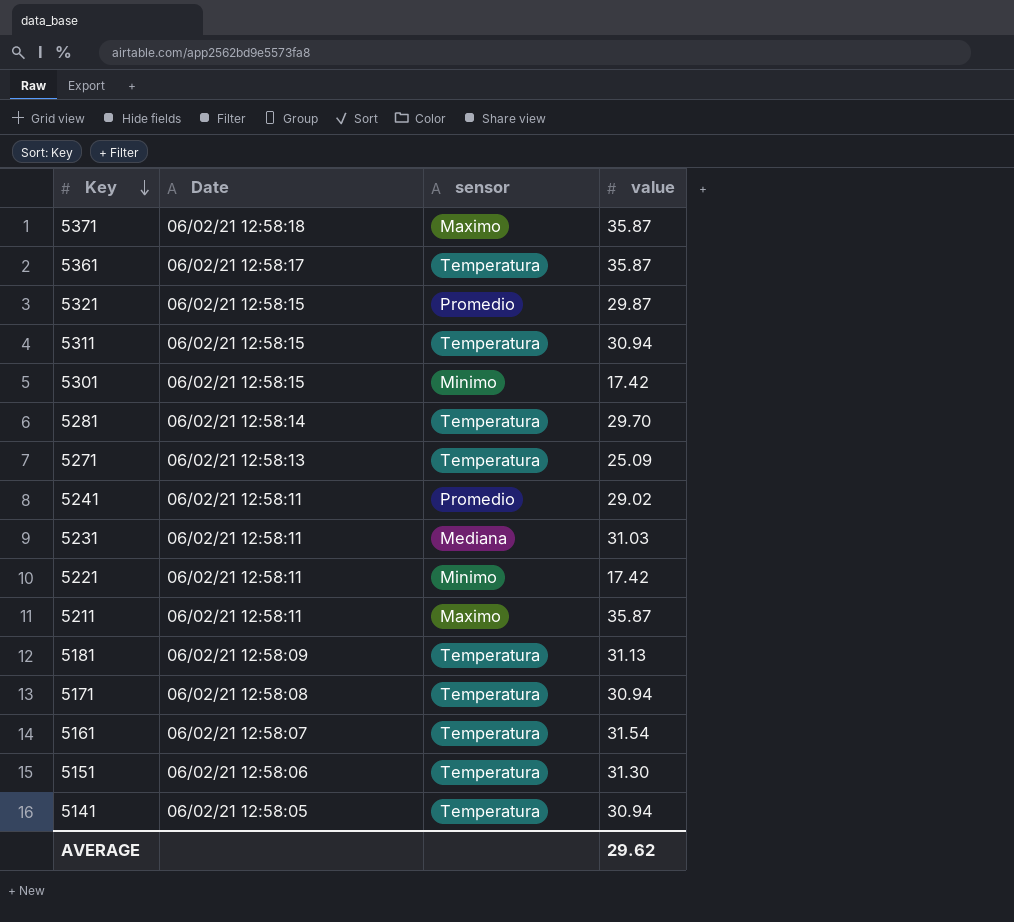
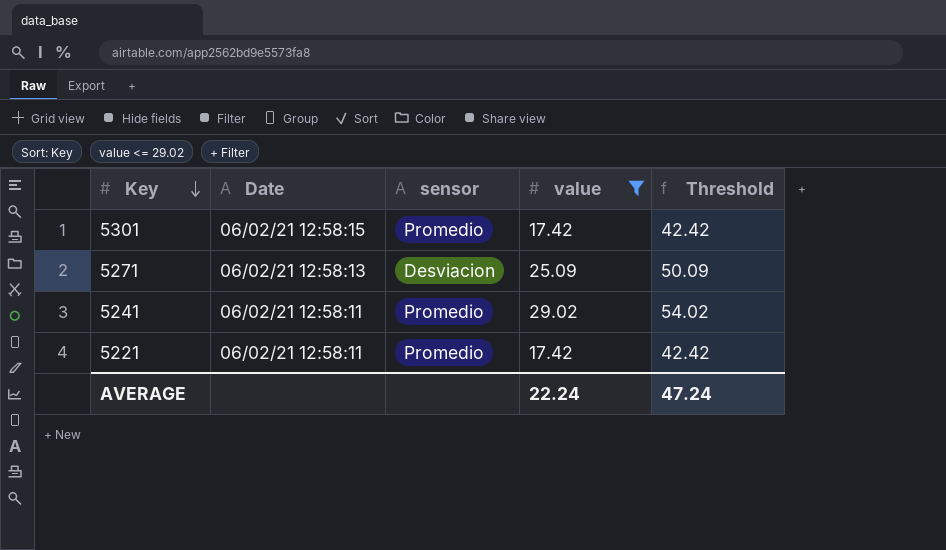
filter: none -> value <= 29.02
column Threshold | formula: none -> [value] + 25
5301 | sensor: Minimo -> Promedio
5271 | sensor: Temperatura -> Desviacion
5221 | sensor: Minimo -> Promedio
AVERAGE | value: 29.62 -> 22.24

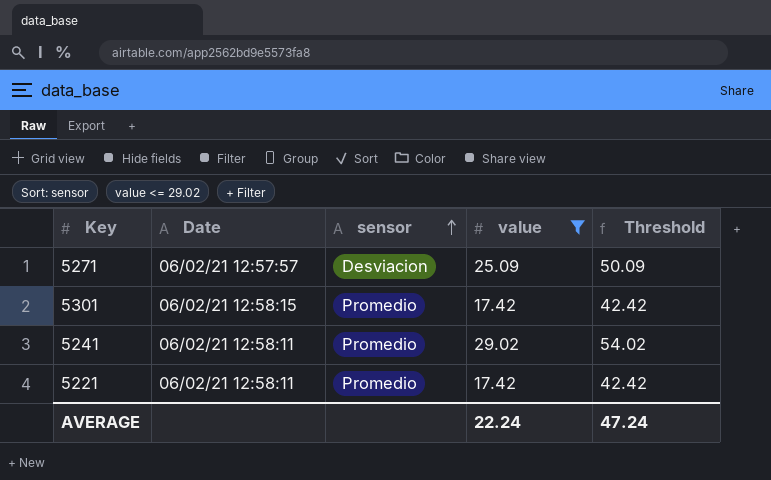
row order: Key descending -> sensor ascending
5271 | Date: 06/02/21 12:58:13 -> 06/02/21 12:57:57

